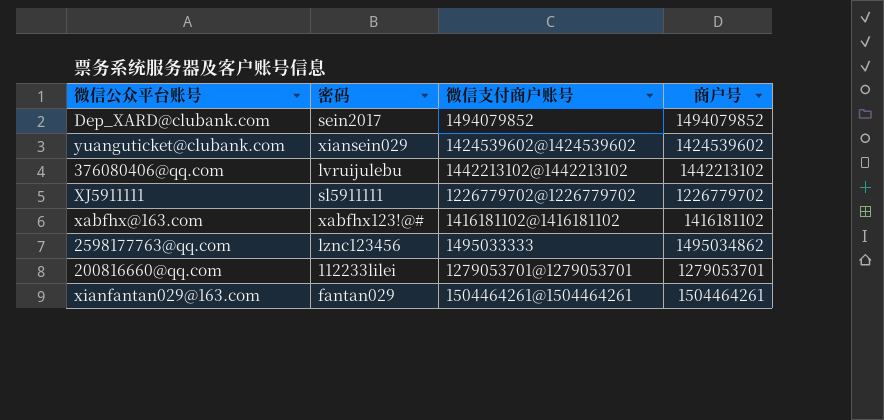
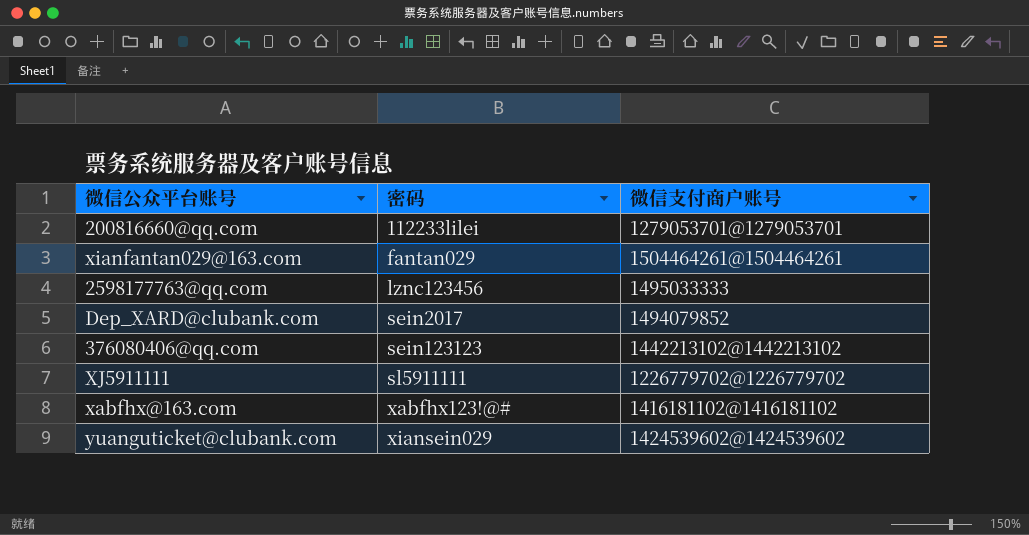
row order: none -> 密码 ascending
column 商户号 | position: 4 -> none
376080406@qq.com | 密码: lvruijulebu -> sein123123

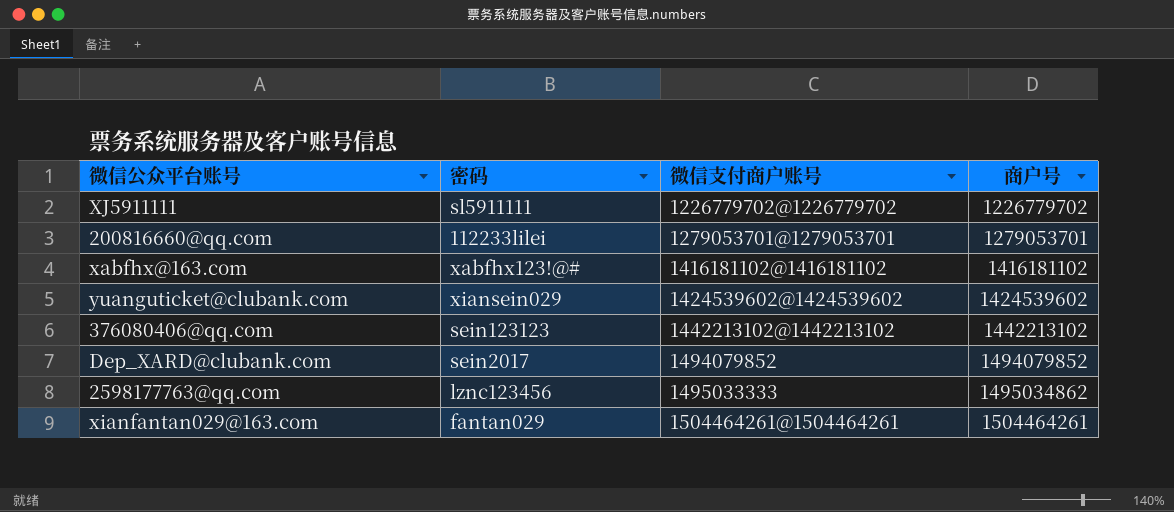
row order: 密码 ascending -> 微信支付商户账号 ascending
column 商户号 | position: none -> 4

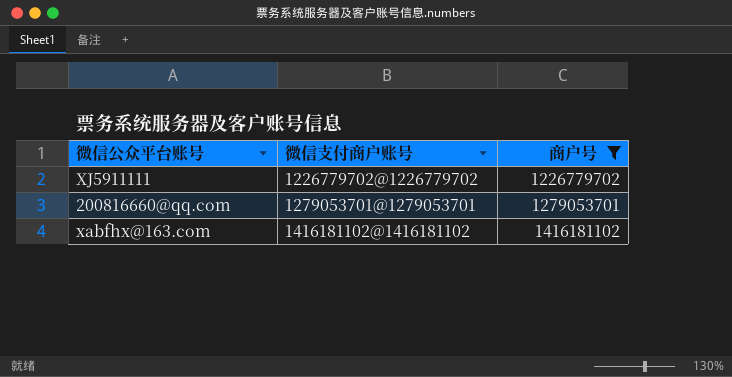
filter: none -> 商户号 <= 1416181102
column 密码 | position: 2 -> none

